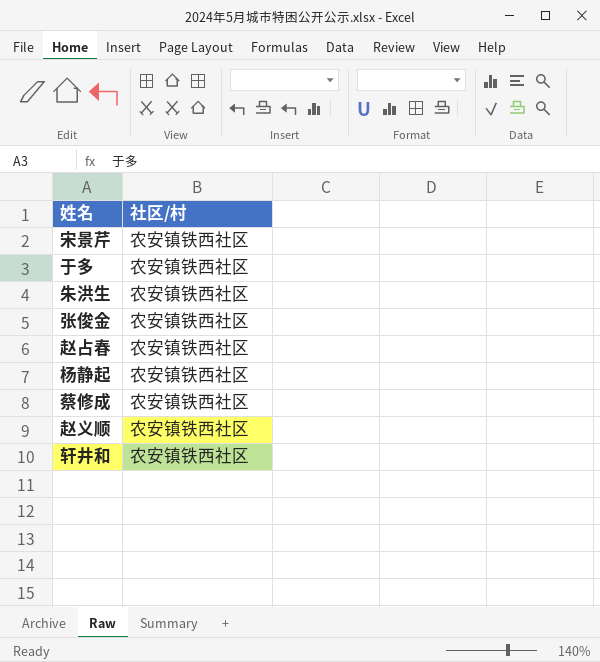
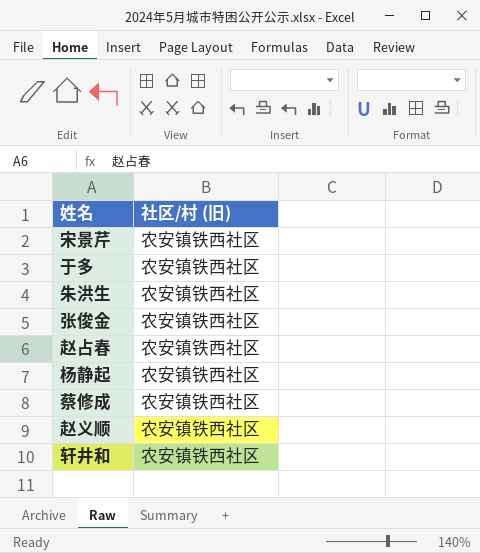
column name: 社区/村 -> 社区/村 (旧)

